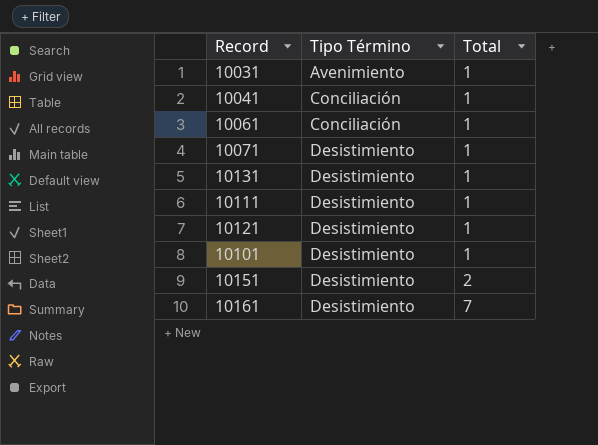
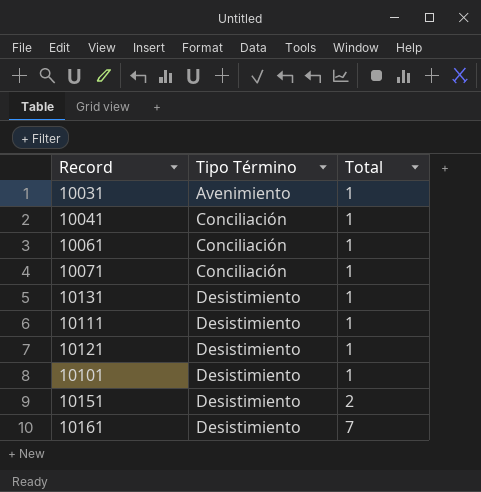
10071 | Tipo Término: Desistimiento -> Conciliación

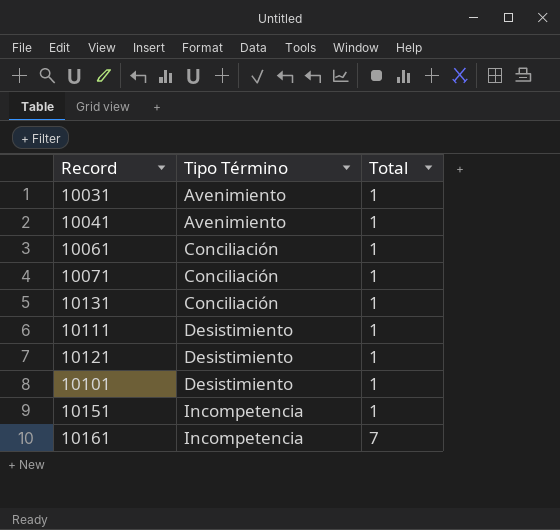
10041 | Tipo Término: Conciliación -> Avenimiento
10131 | Tipo Término: Desistimiento -> Conciliación
10151 | Tipo Término: Desistimiento -> Incompetencia
10151 | Total: 2 -> 1
10161 | Tipo Término: Desistimiento -> Incompetencia

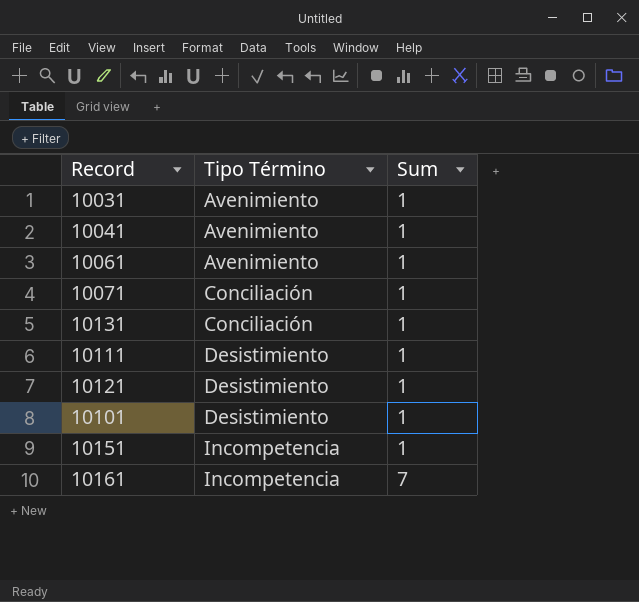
column name: Total -> Sum
10061 | Tipo Término: Conciliación -> Avenimiento

